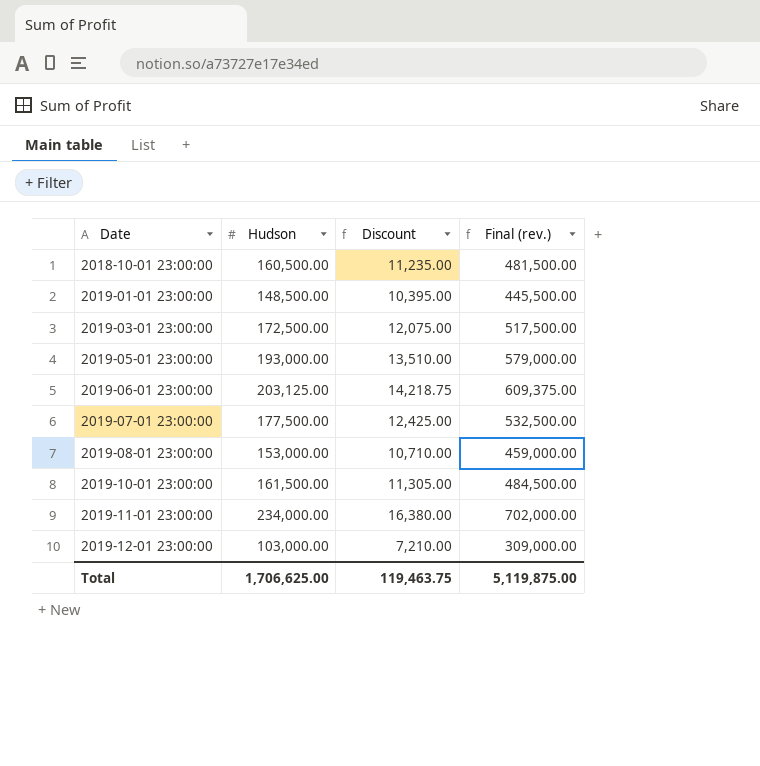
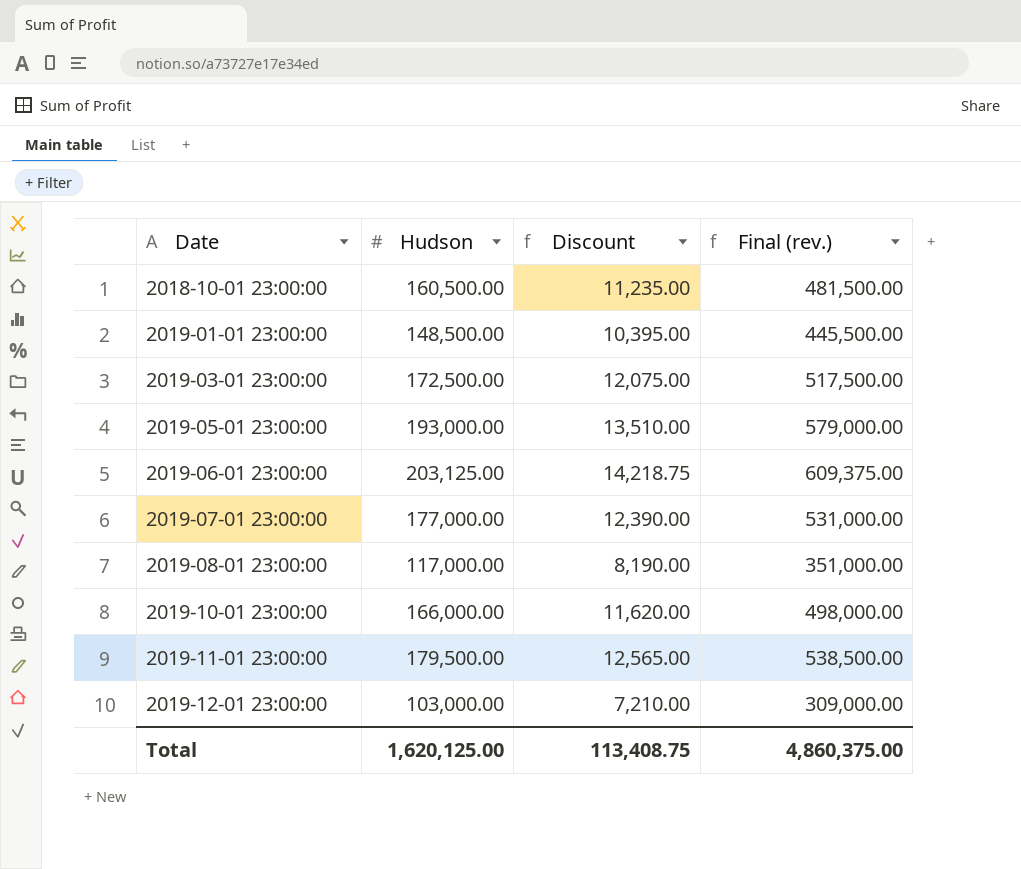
2019-07-01 23:00:00 | Hudson: 177,500.00 -> 177,000.00
2019-07-01 23:00:00 | Discount: 12,425.00 -> 12,390.00
2019-07-01 23:00:00 | Final (rev.): 532,500.00 -> 531,000.00
2019-08-01 23:00:00 | Hudson: 153,000.00 -> 117,000.00
2019-08-01 23:00:00 | Discount: 10,710.00 -> 8,190.00
2019-08-01 23:00:00 | Final (rev.): 459,000.00 -> 351,000.00
2019-10-01 23:00:00 | Hudson: 161,500.00 -> 166,000.00
2019-10-01 23:00:00 | Discount: 11,305.00 -> 11,620.00
2019-10-01 23:00:00 | Final (rev.): 484,500.00 -> 498,000.00
2019-11-01 23:00:00 | Hudson: 234,000.00 -> 179,500.00
2019-11-01 23:00:00 | Discount: 16,380.00 -> 12,565.00
2019-11-01 23:00:00 | Final (rev.): 702,000.00 -> 538,500.00
Total | Hudson: 1,706,625.00 -> 1,620,125.00
Total | Discount: 119,463.75 -> 113,408.75
Total | Final (rev.): 5,119,875.00 -> 4,860,375.00

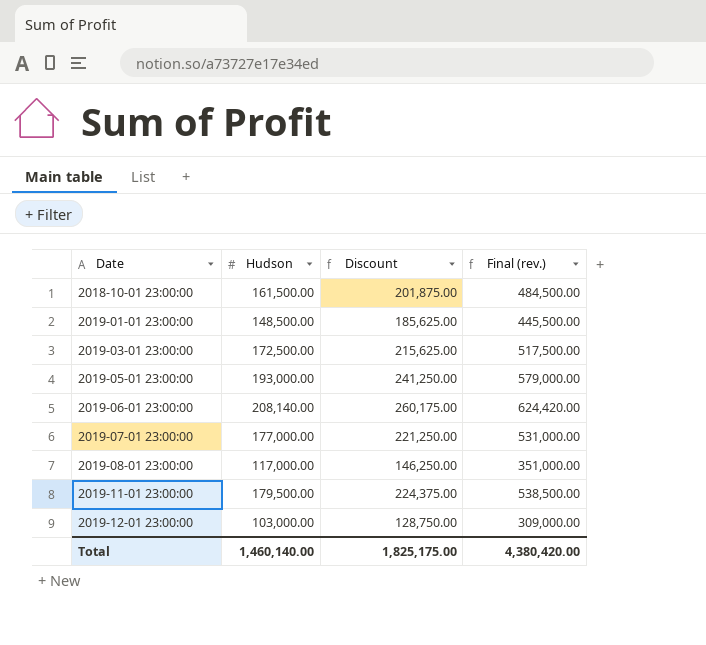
column Discount | formula: [Hudson] * 0.07 -> [Hudson] * 1.25
row 2019-10-01 23:00:00: 166,000.00 | 11,620.00 | 498,000.00 -> none
2018-10-01 23:00:00 | Hudson: 160,500.00 -> 161,500.00
2018-10-01 23:00:00 | Final (rev.): 481,500.00 -> 484,500.00
2019-06-01 23:00:00 | Hudson: 203,125.00 -> 208,140.00
2019-06-01 23:00:00 | Final (rev.): 609,375.00 -> 624,420.00
Total | Hudson: 1,620,125.00 -> 1,460,140.00
Total | Discount: 113,408.75 -> 1,825,175.00
Total | Final (rev.): 4,860,375.00 -> 4,380,420.00

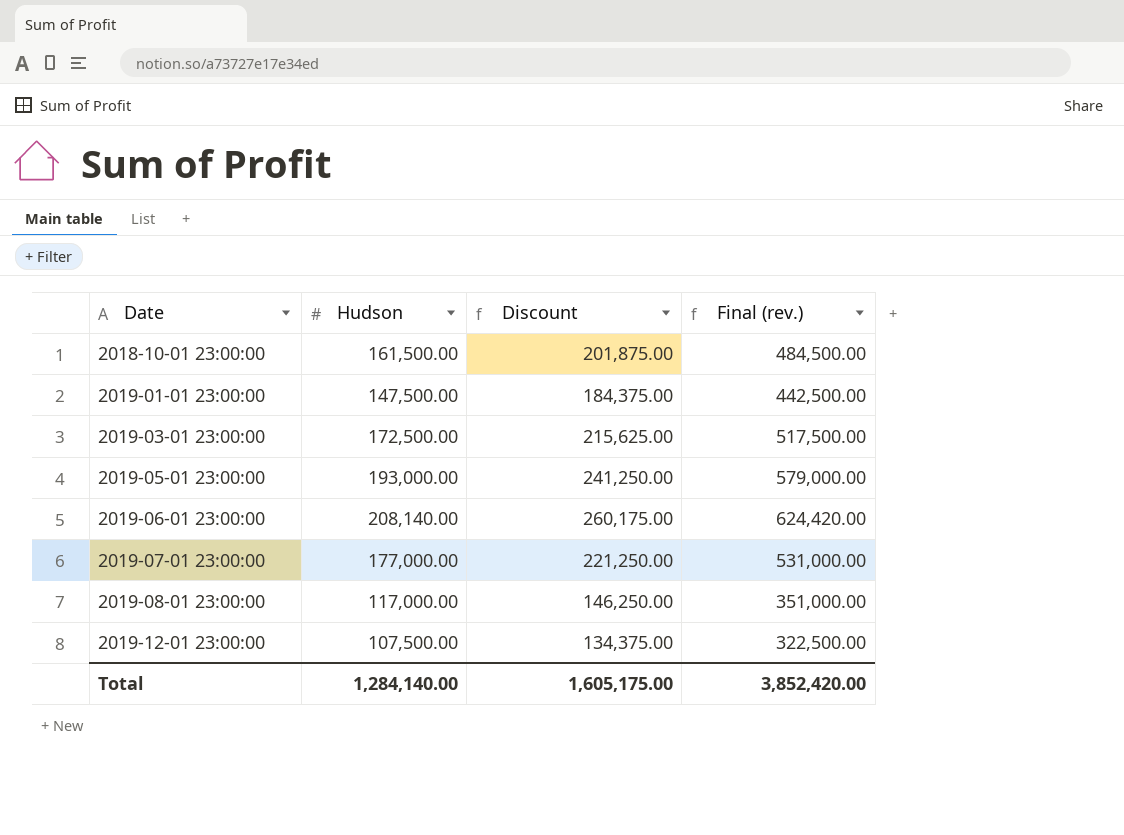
row 2019-11-01 23:00:00: 179,500.00 | 224,375.00 | 538,500.00 -> none
2019-01-01 23:00:00 | Hudson: 148,500.00 -> 147,500.00
2019-01-01 23:00:00 | Discount: 185,625.00 -> 184,375.00
2019-01-01 23:00:00 | Final (rev.): 445,500.00 -> 442,500.00
2019-12-01 23:00:00 | Hudson: 103,000.00 -> 107,500.00
2019-12-01 23:00:00 | Discount: 128,750.00 -> 134,375.00
2019-12-01 23:00:00 | Final (rev.): 309,000.00 -> 322,500.00
Total | Hudson: 1,460,140.00 -> 1,284,140.00
Total | Discount: 1,825,175.00 -> 1,605,175.00
Total | Final (rev.): 4,380,420.00 -> 3,852,420.00

